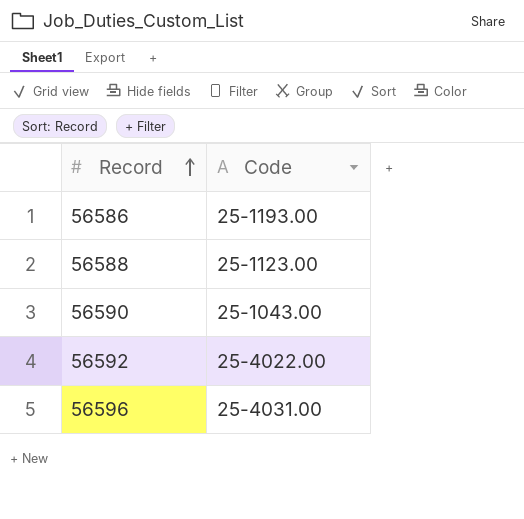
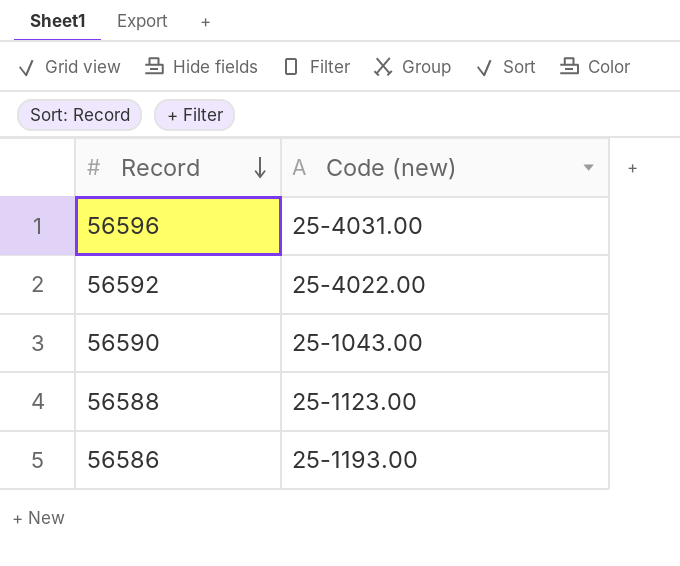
row order: Record ascending -> Record descending
column name: Code -> Code (new)

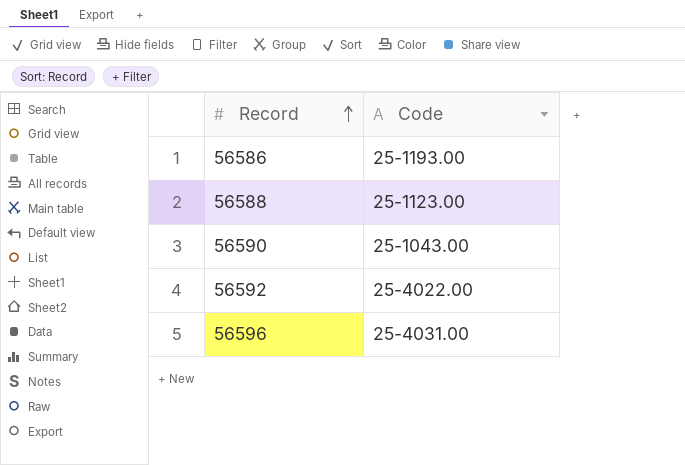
row order: Record descending -> Record ascending
column name: Code (new) -> Code

